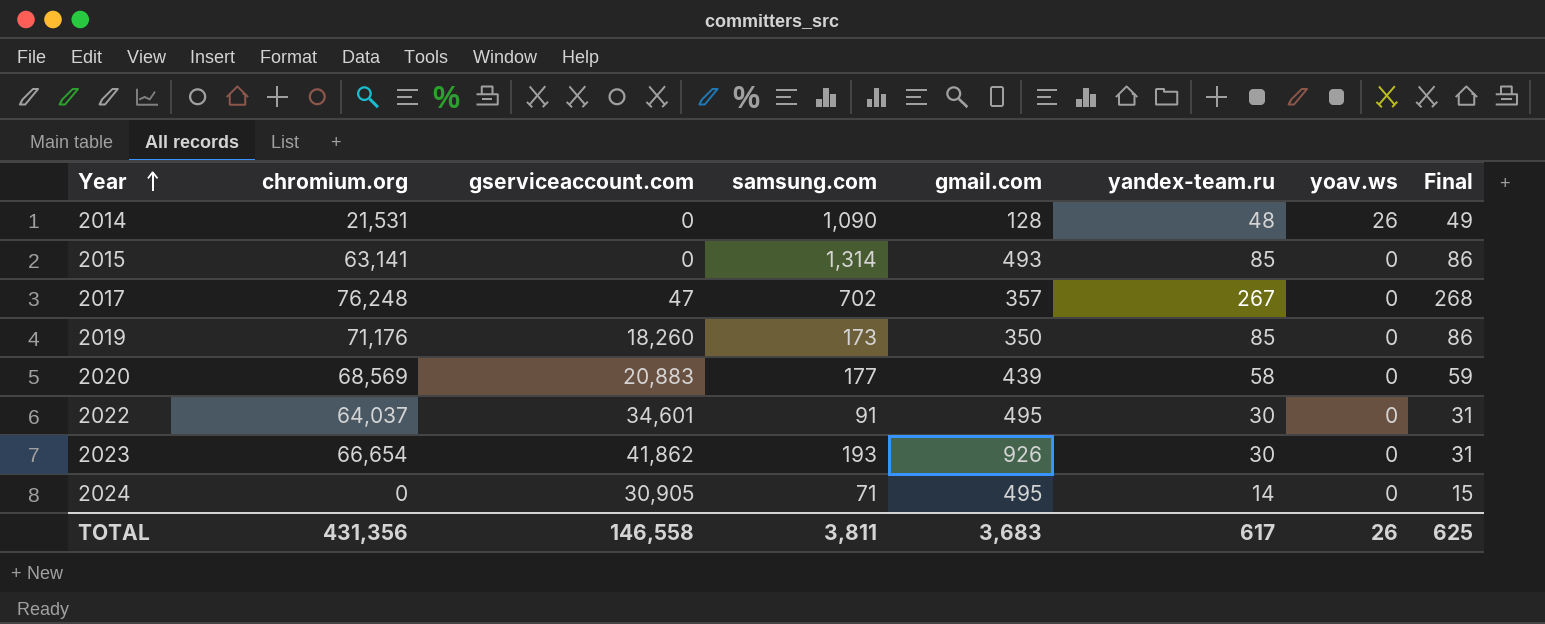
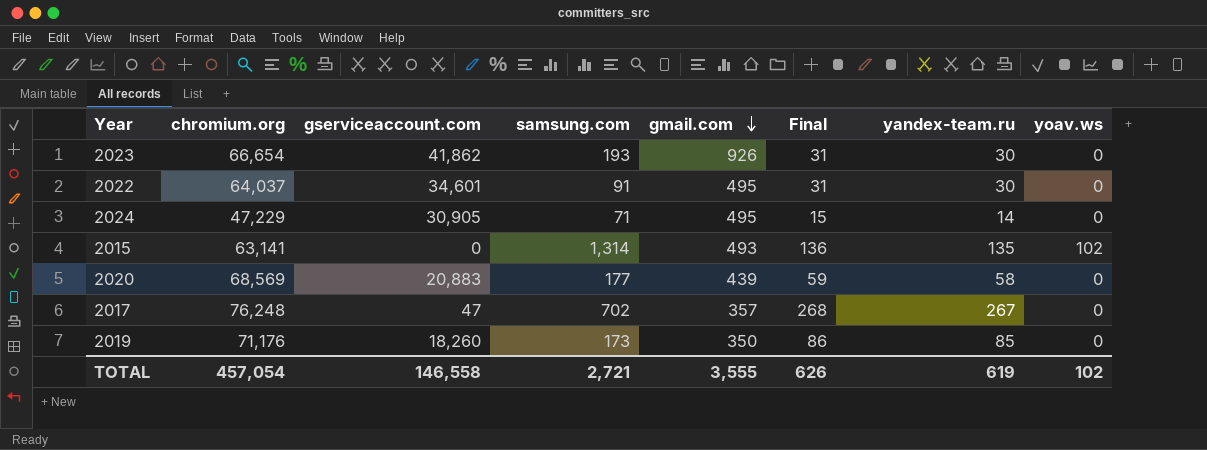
row order: Year ascending -> gmail.com descending
column Final | position: 8 -> 6
row 2014: 21,531 | 0 | 1,090 | 128 | 48 | 26 | 49 -> none
2024 | chromium.org: 0 -> 47,229
2015 | Final: 86 -> 136
2015 | yandex-team.ru: 85 -> 135
2015 | yoav.ws: 0 -> 102
TOTAL | chromium.org: 431,356 -> 457,054
TOTAL | samsung.com: 3,811 -> 2,721
TOTAL | gmail.com: 3,683 -> 3,555
TOTAL | Final: 625 -> 626
TOTAL | yandex-team.ru: 617 -> 619
TOTAL | yoav.ws: 26 -> 102

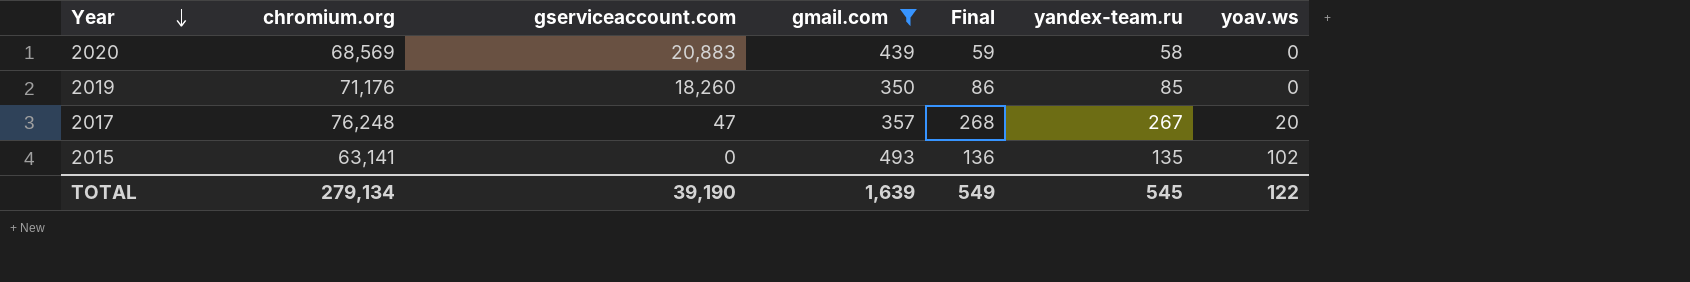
filter: none -> gmail.com <= 493
row order: gmail.com descending -> Year descending
column samsung.com | position: 4 -> none
2017 | yoav.ws: 0 -> 20
TOTAL | chromium.org: 457,054 -> 279,134
TOTAL | gserviceaccount.com: 146,558 -> 39,190
TOTAL | gmail.com: 3,555 -> 1,639
TOTAL | Final: 626 -> 549
TOTAL | yandex-team.ru: 619 -> 545
TOTAL | yoav.ws: 102 -> 122

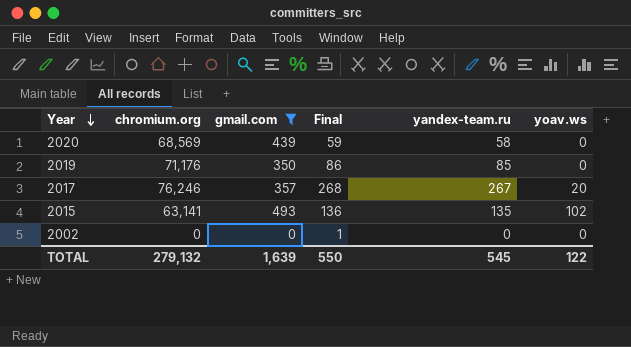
column gserviceaccount.com | position: 3 -> none
2017 | chromium.org: 76,248 -> 76,246
row 2002: none -> 0 | 0 | 1 | 0 | 0
TOTAL | chromium.org: 279,134 -> 279,132
TOTAL | Final: 549 -> 550

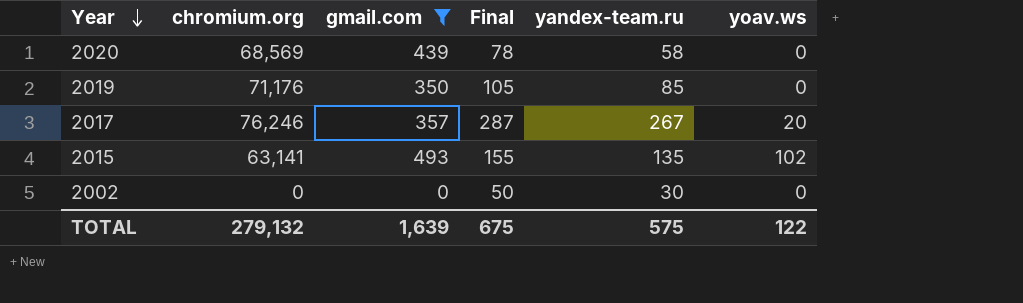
column Final | formula: [yandex-team.ru] + 1 -> [yandex-team.ru] + 20
2002 | yandex-team.ru: 0 -> 30
TOTAL | Final: 550 -> 675
TOTAL | yandex-team.ru: 545 -> 575

